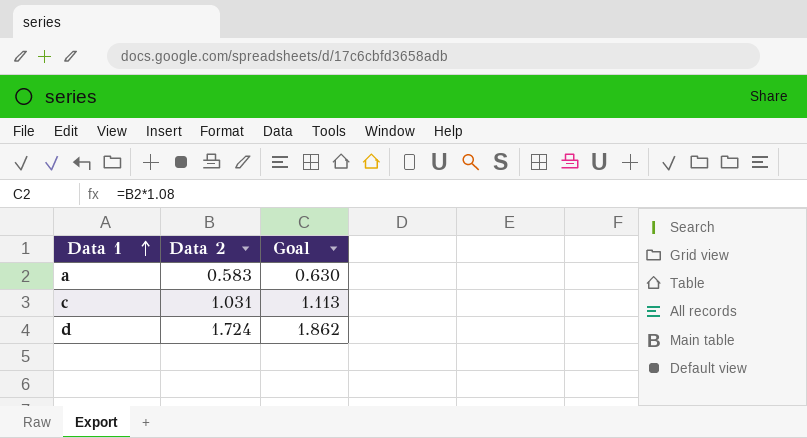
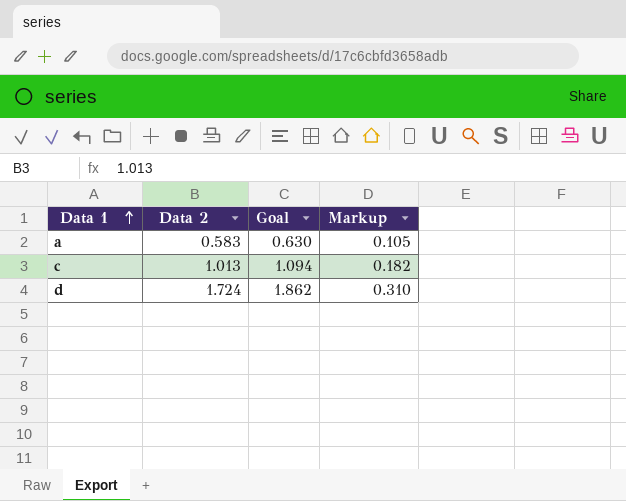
column Markup | formula: none -> [Data 2] * 0.18
c | Data 2: 1.031 -> 1.013
c | Goal: 1.113 -> 1.094

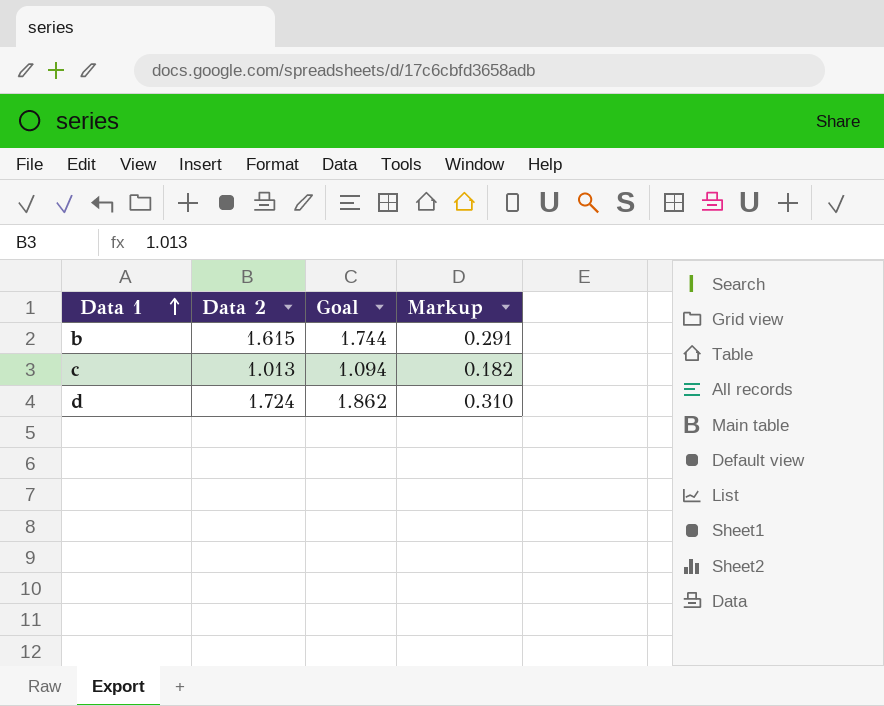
row a: 0.583 | 0.630 | 0.105 -> none
row b: none -> 1.615 | 1.744 | 0.291

